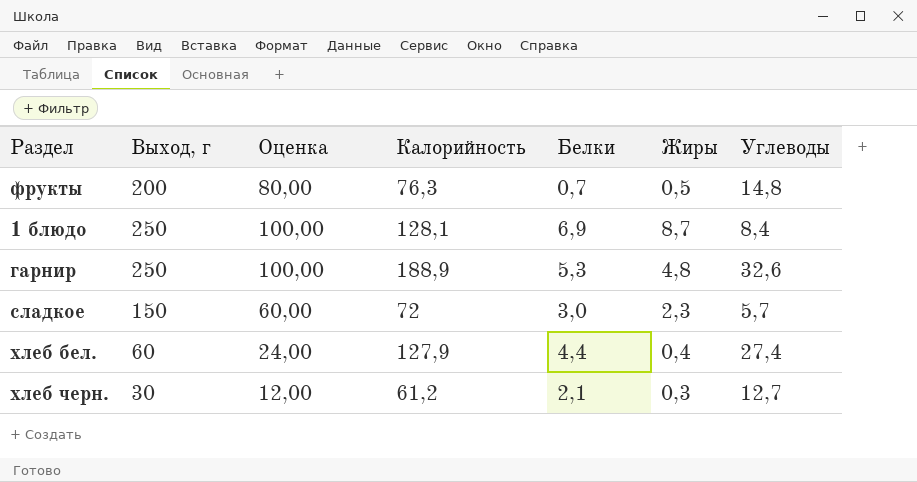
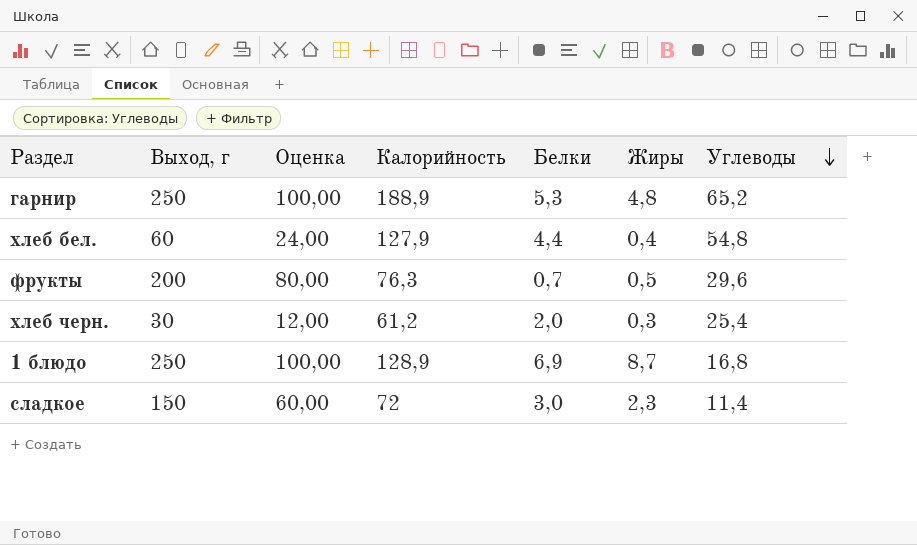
row order: none -> Углеводы descending
гарнир | Углеводы: 32,6 -> 65,2
хлеб бел. | Углеводы: 27,4 -> 54,8
фрукты | Углеводы: 14,8 -> 29,6
хлеб черн. | Белки: 2,1 -> 2,0
хлеб черн. | Углеводы: 12,7 -> 25,4
1 блюдо | Калорийность: 128,1 -> 128,9
1 блюдо | Углеводы: 8,4 -> 16,8
сладкое | Углеводы: 5,7 -> 11,4

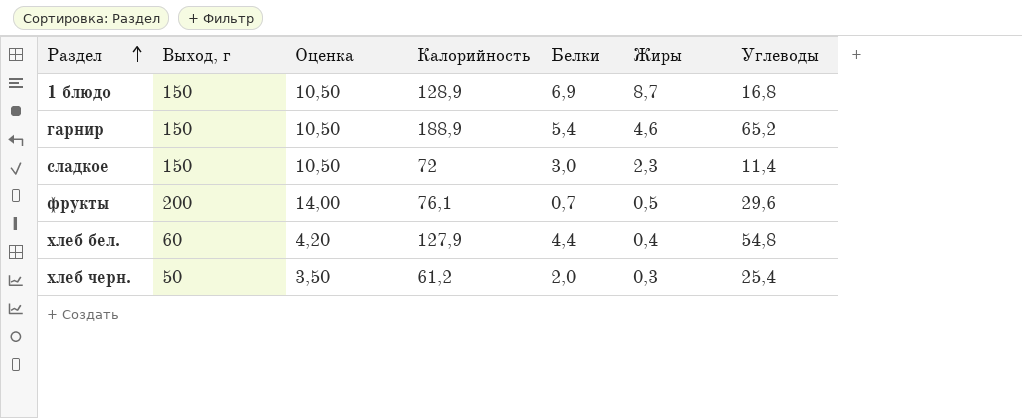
row order: Углеводы descending -> Раздел ascending
column Оценка | formula: [Выход, г] * 0,4 -> [Выход, г] * 0,07
1 блюдо | Выход, г: 250 -> 150
гарнир | Выход, г: 250 -> 150
гарнир | Белки: 5,3 -> 5,4
гарнир | Жиры: 4,8 -> 4,6
фрукты | Калорийность: 76,3 -> 76,1
хлеб черн. | Выход, г: 30 -> 50

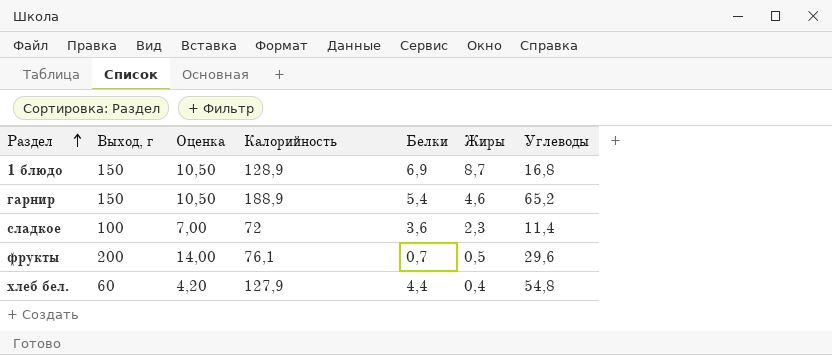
row хлеб черн.: 50 | 3,50 | 61,2 | 2,0 | 0,3 | 25,4 -> none
сладкое | Выход, г: 150 -> 100
сладкое | Оценка: 10,50 -> 7,00
сладкое | Белки: 3,0 -> 3,6

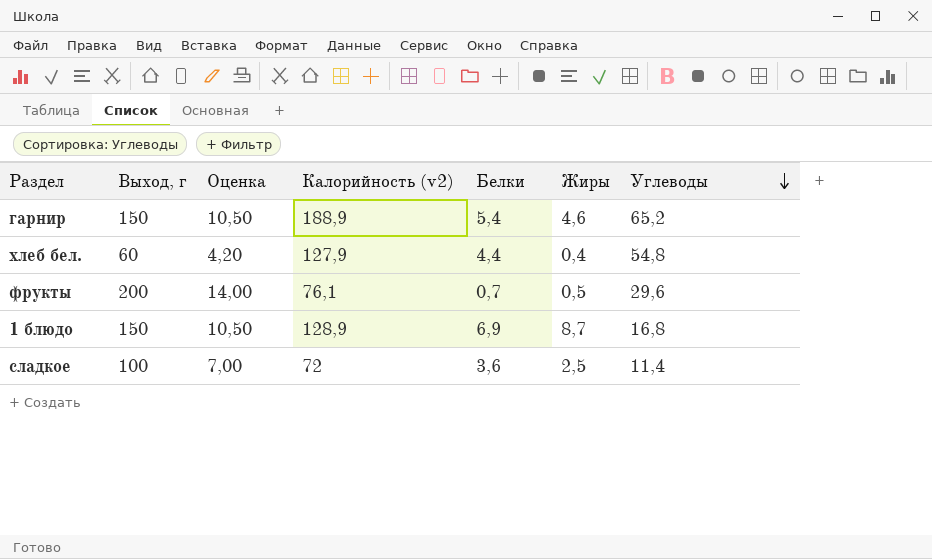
row order: Раздел ascending -> Углеводы descending
column name: Калорийность -> Калорийность (v2)
сладкое | Жиры: 2,3 -> 2,5

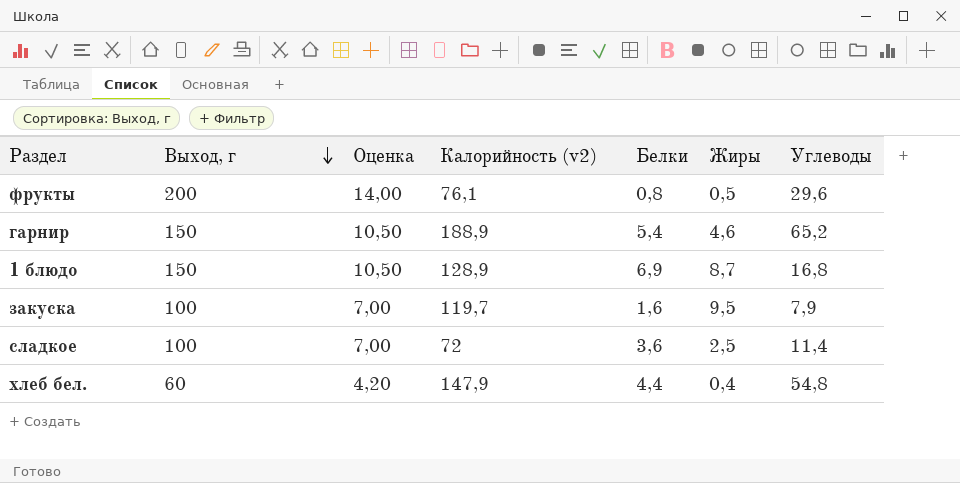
row order: Углеводы descending -> Выход, г descending
фрукты | Белки: 0,7 -> 0,8
row закуска: none -> 100 | 7,00 | 119,7 | 1,6 | 9,5 | 7,9
хлеб бел. | Калорийность (v2): 127,9 -> 147,9

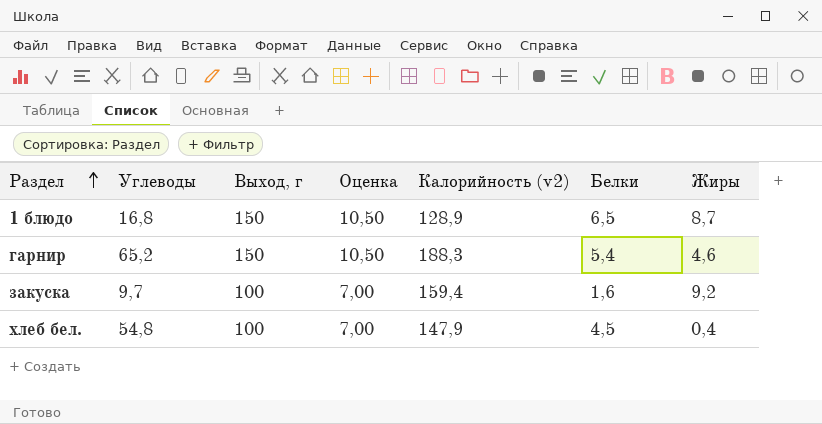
row order: Выход, г descending -> Раздел ascending
column Углеводы | position: 7 -> 2
row фрукты: 200 | 14,00 | 76,1 | 0,8 | 0,5 | 29,6 -> none
row сладкое: 100 | 7,00 | 72 | 3,6 | 2,5 | 11,4 -> none
1 блюдо | Белки: 6,9 -> 6,5
гарнир | Калорийность (v2): 188,9 -> 188,3
закуска | Углеводы: 7,9 -> 9,7
закуска | Калорийность (v2): 119,7 -> 159,4
закуска | Жиры: 9,5 -> 9,2
хлеб бел. | Выход, г: 60 -> 100
хлеб бел. | Оценка: 4,20 -> 7,00
хлеб бел. | Белки: 4,4 -> 4,5

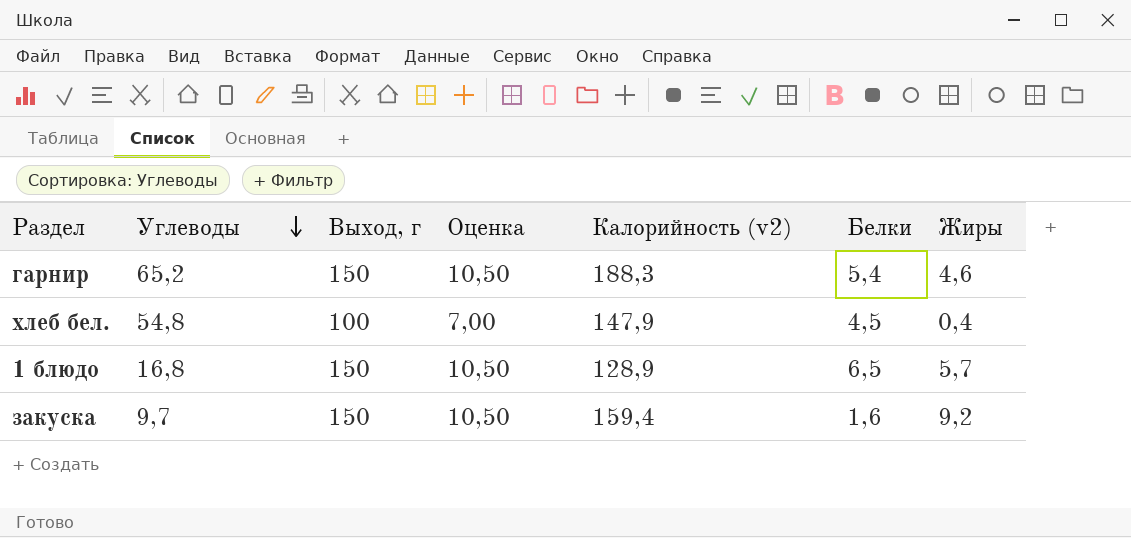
row order: Раздел ascending -> Углеводы descending
1 блюдо | Жиры: 8,7 -> 5,7
закуска | Выход, г: 100 -> 150
закуска | Оценка: 7,00 -> 10,50

